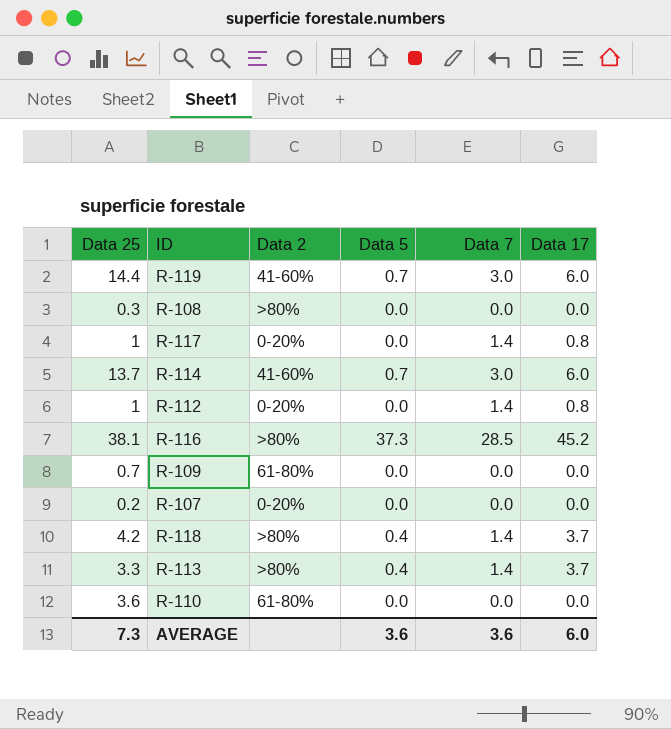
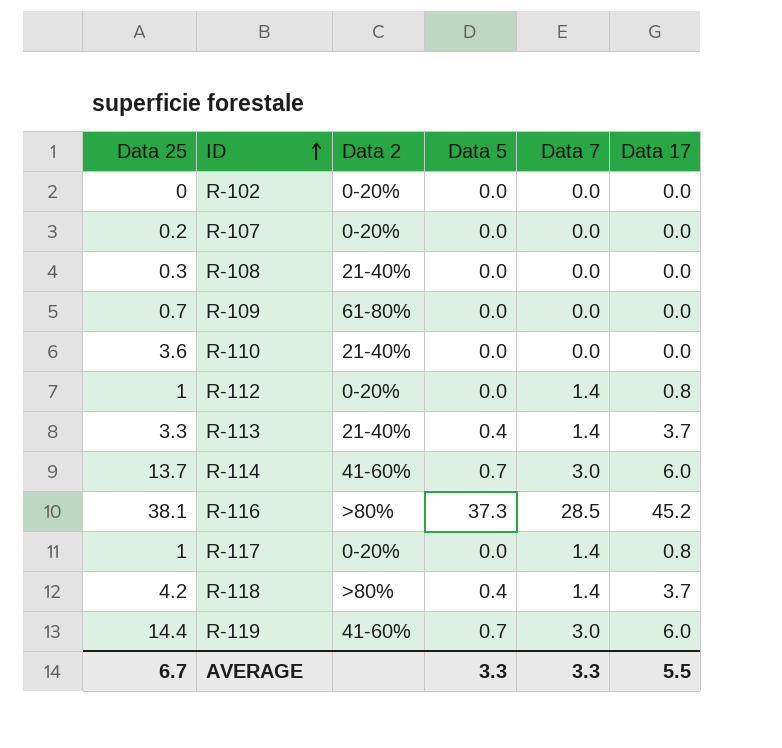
row order: none -> ID ascending
row R-102: none -> 0 | 0-20% | 0.0 | 0.0 | 0.0
R-108 | Data 2: >80% -> 21-40%
R-110 | Data 2: 61-80% -> 21-40%
R-113 | Data 2: >80% -> 21-40%
AVERAGE | Data 25: 7.3 -> 6.7
AVERAGE | Data 5: 3.6 -> 3.3
AVERAGE | Data 7: 3.6 -> 3.3
AVERAGE | Data 17: 6.0 -> 5.5

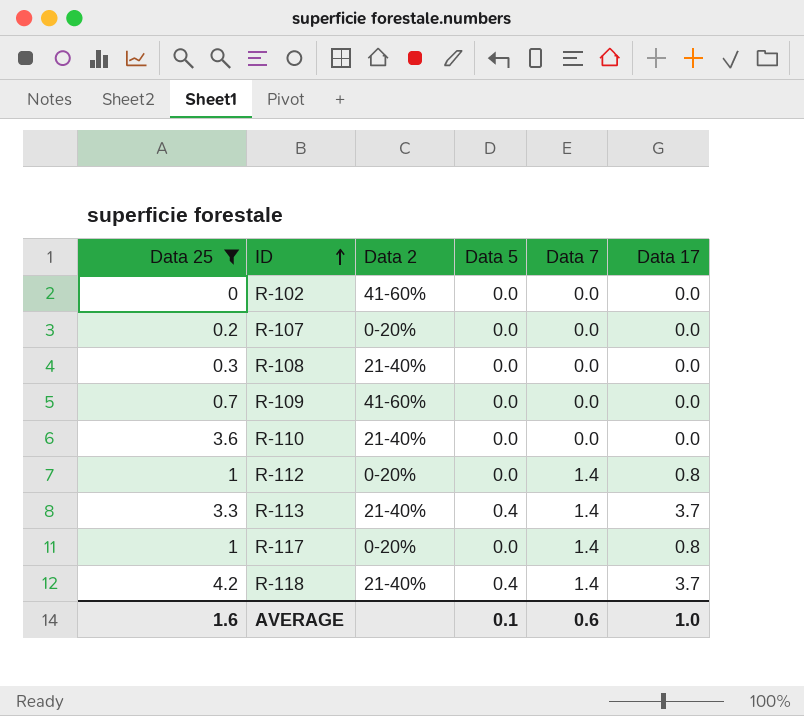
filter: none -> Data 25 <= 4.2
R-102 | Data 2: 0-20% -> 41-60%
R-109 | Data 2: 61-80% -> 41-60%
R-118 | Data 2: >80% -> 21-40%
AVERAGE | Data 25: 6.7 -> 1.6
AVERAGE | Data 5: 3.3 -> 0.1
AVERAGE | Data 7: 3.3 -> 0.6
AVERAGE | Data 17: 5.5 -> 1.0

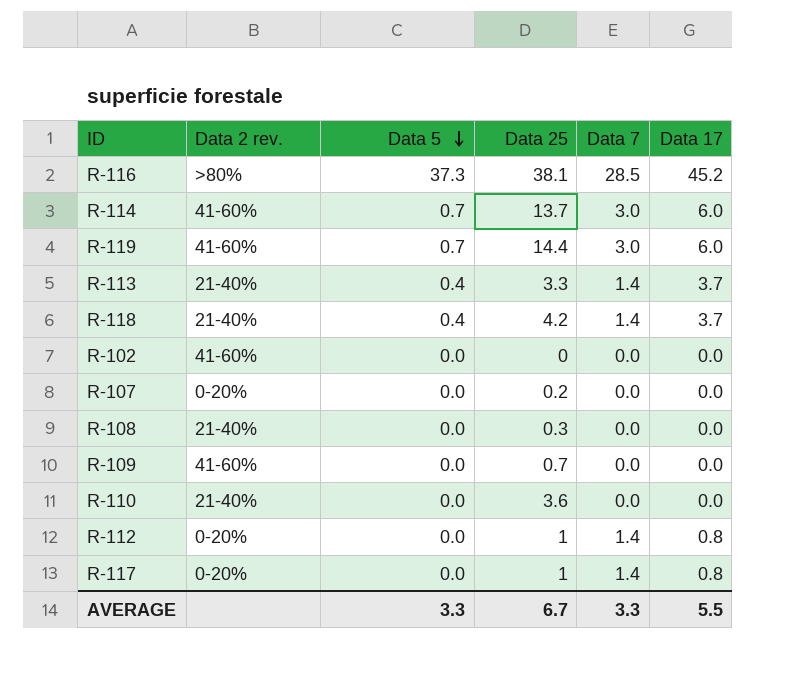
filter: Data 25 <= 4.2 -> none
row order: ID ascending -> Data 5 descending
column name: Data 2 -> Data 2 rev.
column Data 25 | position: 1 -> 4
AVERAGE | Data 5: 0.1 -> 3.3
AVERAGE | Data 25: 1.6 -> 6.7
AVERAGE | Data 7: 0.6 -> 3.3
AVERAGE | Data 17: 1.0 -> 5.5

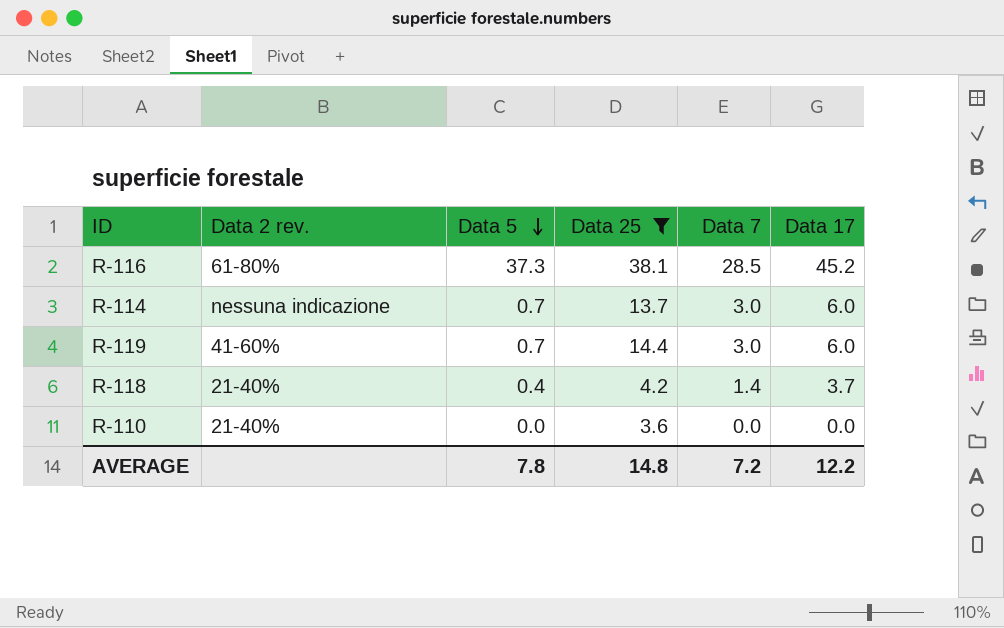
filter: none -> Data 25 >= 3.6
R-116 | Data 2 rev.: >80% -> 61-80%
R-114 | Data 2 rev.: 41-60% -> nessuna indicazione
AVERAGE | Data 5: 3.3 -> 7.8
AVERAGE | Data 25: 6.7 -> 14.8
AVERAGE | Data 7: 3.3 -> 7.2
AVERAGE | Data 17: 5.5 -> 12.2

